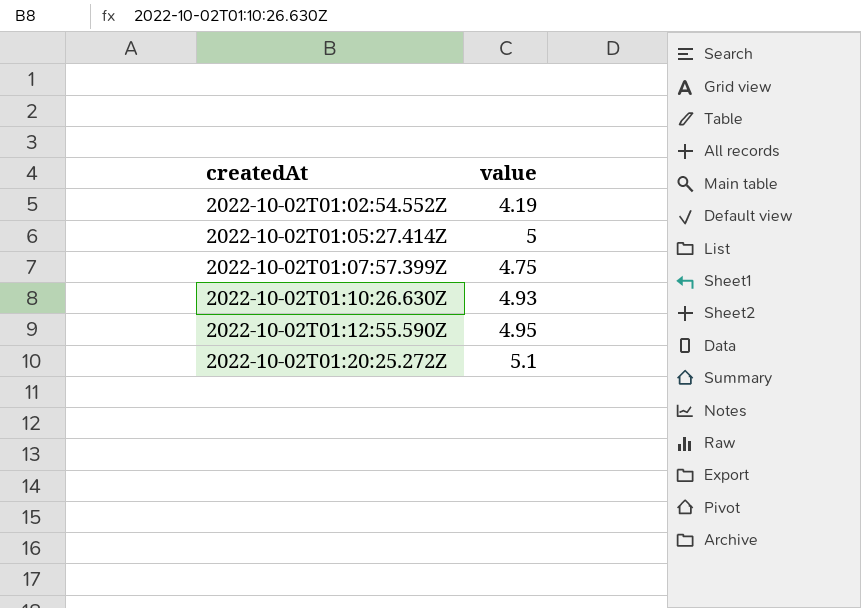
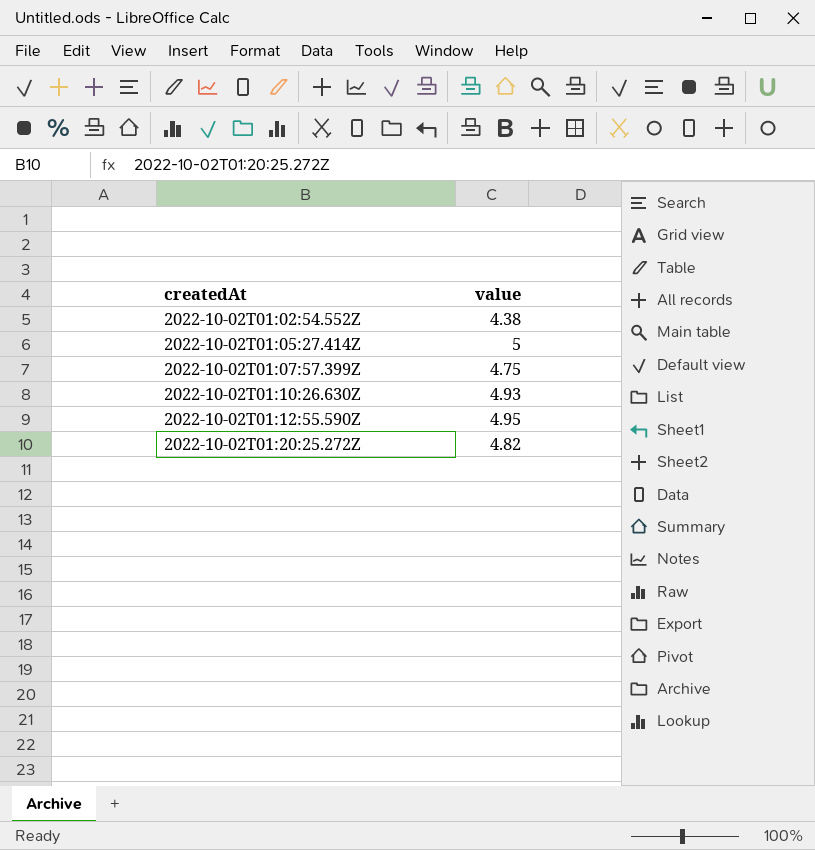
2022-10-02T01:02:54.552Z | value: 4.19 -> 4.38
2022-10-02T01:20:25.272Z | value: 5.1 -> 4.82

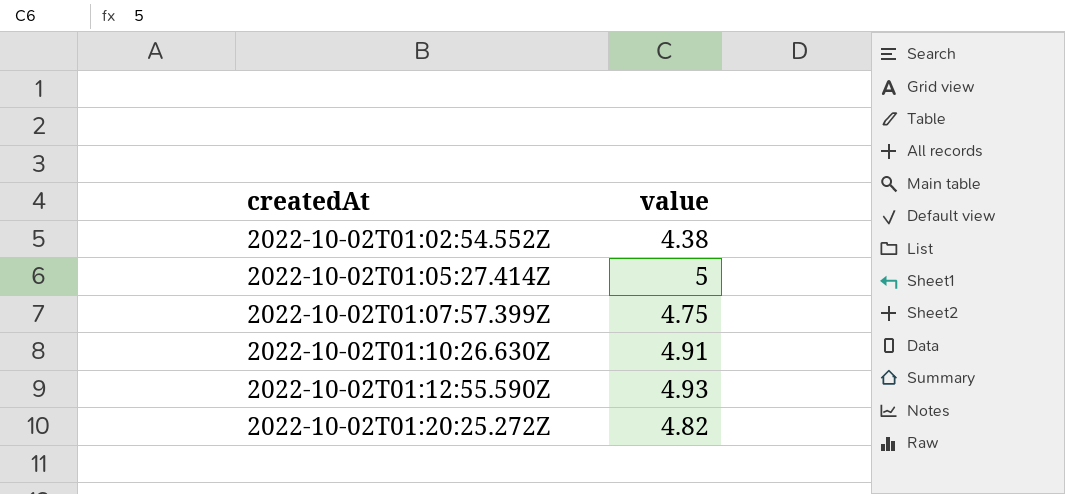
2022-10-02T01:10:26.630Z | value: 4.93 -> 4.91
2022-10-02T01:12:55.590Z | value: 4.95 -> 4.93

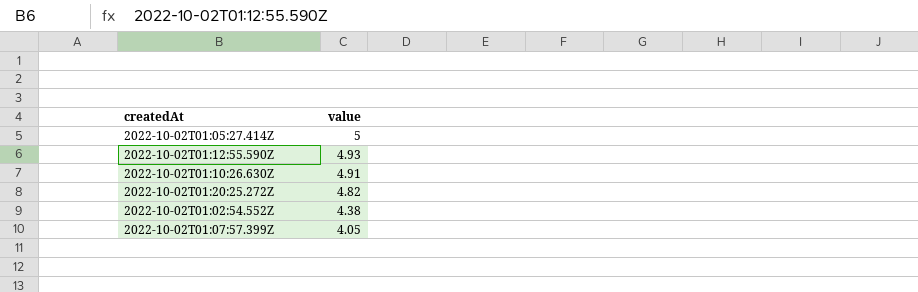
row order: createdAt ascending -> value descending
2022-10-02T01:07:57.399Z | value: 4.75 -> 4.05

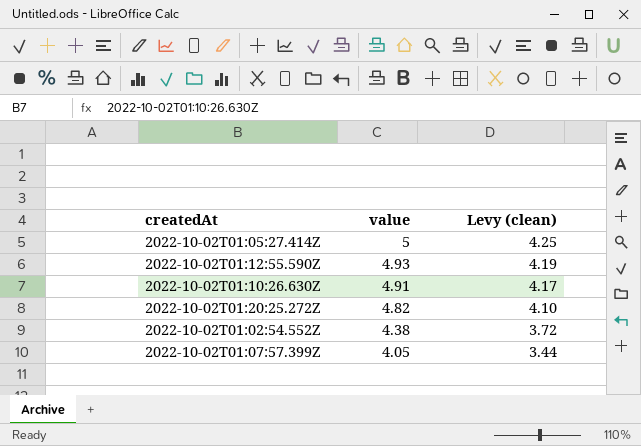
column Levy (clean) | formula: none -> [value] * 0.85

